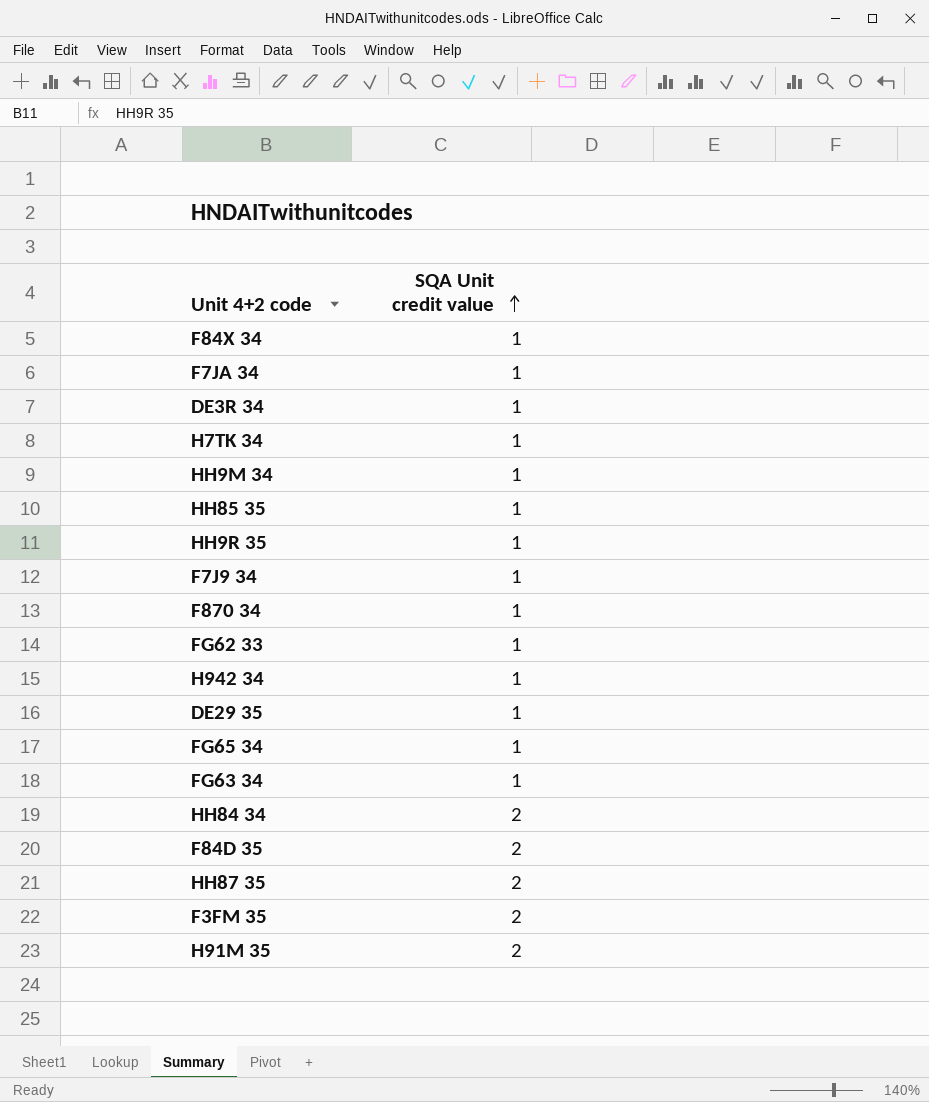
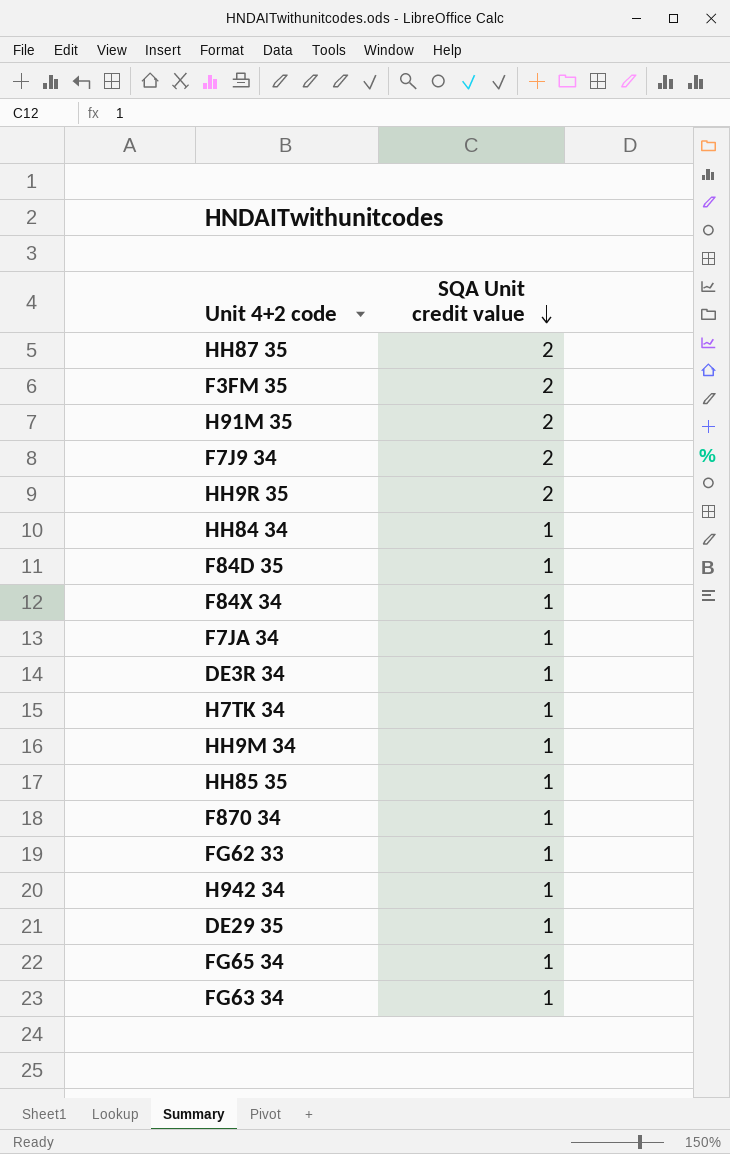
row order: SQA Unit credit value ascending -> SQA Unit credit value descending
F7J9 34 | SQA Unit credit value: 1 -> 2
HH9R 35 | SQA Unit credit value: 1 -> 2
HH84 34 | SQA Unit credit value: 2 -> 1
F84D 35 | SQA Unit credit value: 2 -> 1

